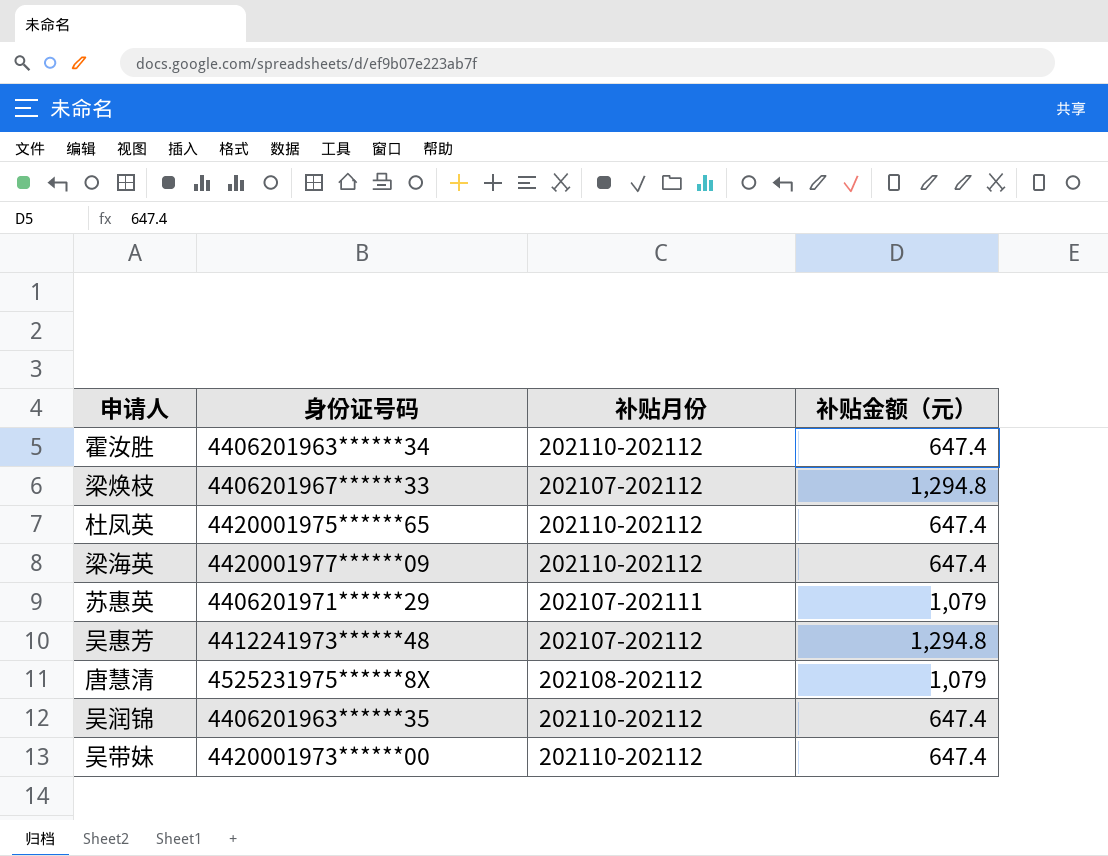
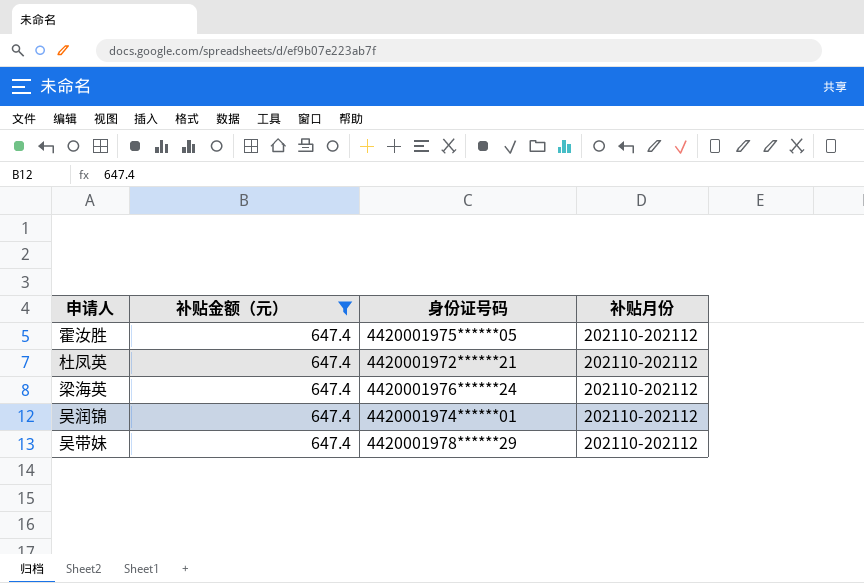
filter: none -> 补贴金额（元） = 647.4
column 补贴金额（元） | position: 4 -> 2
霍汝胜 | 身份证号码: 4406201963******34 -> 4420001975******05
杜凤英 | 身份证号码: 4420001975******65 -> 4420001972******21
梁海英 | 身份证号码: 4420001977******09 -> 4420001976******24
吴润锦 | 身份证号码: 4406201963******35 -> 4420001974******01
吴带妹 | 身份证号码: 4420001973******00 -> 4420001978******29

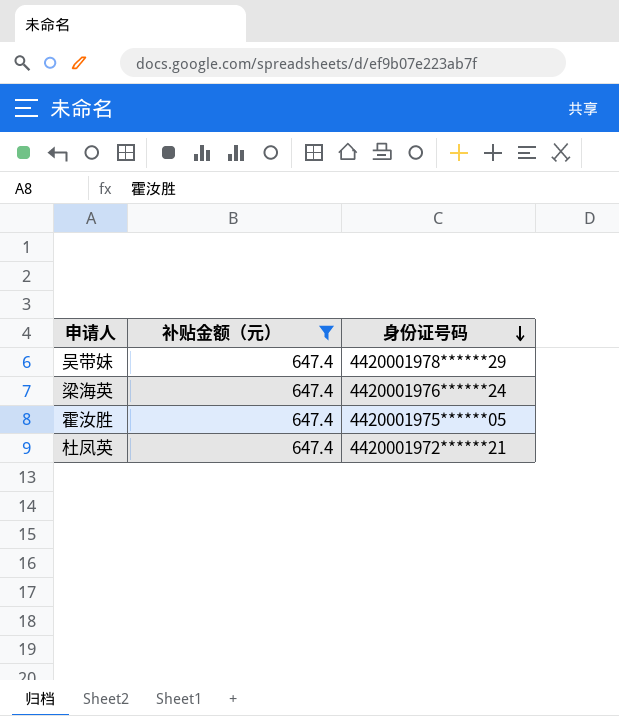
row order: none -> 身份证号码 descending
column 补贴月份 | position: 4 -> none
row 吴润锦: 647.4 | 4420001974******01 | 202110-202112 -> none

